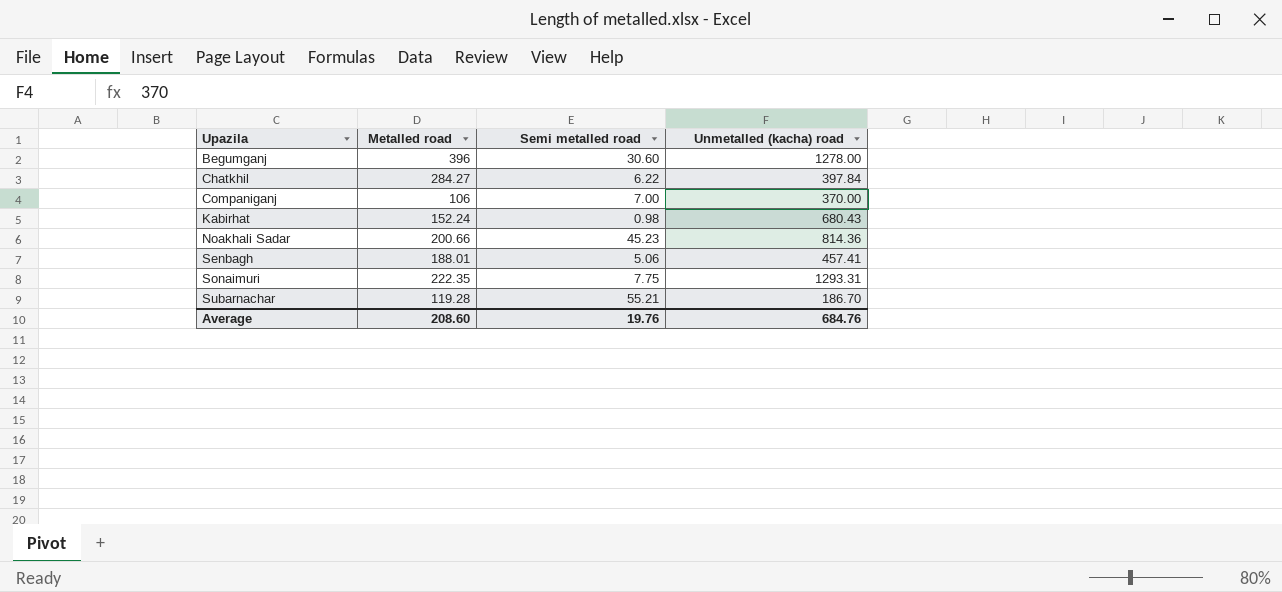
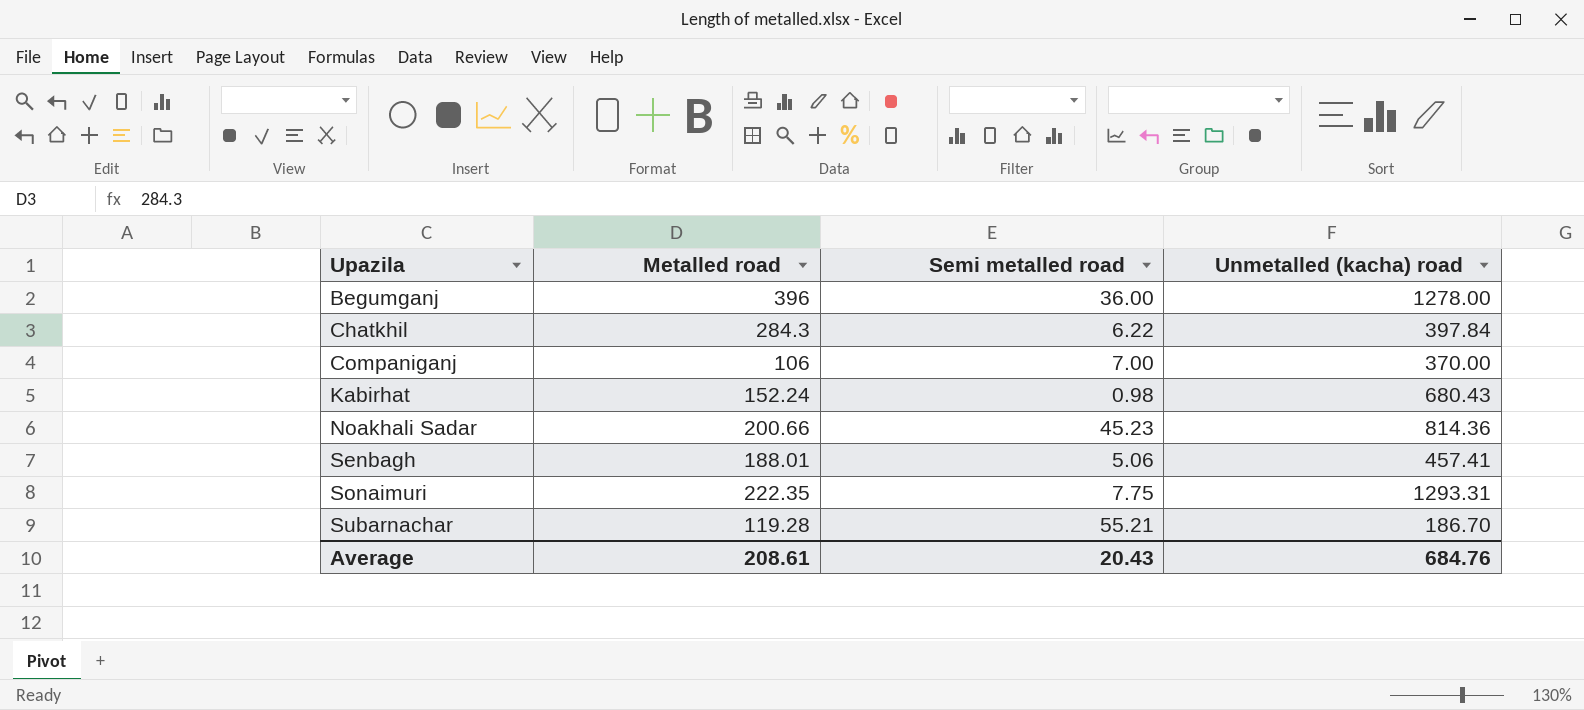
Begumganj | Semi metalled road: 30.60 -> 36.00
Chatkhil | Metalled road: 284.27 -> 284.3
Average | Metalled road: 208.60 -> 208.61
Average | Semi metalled road: 19.76 -> 20.43

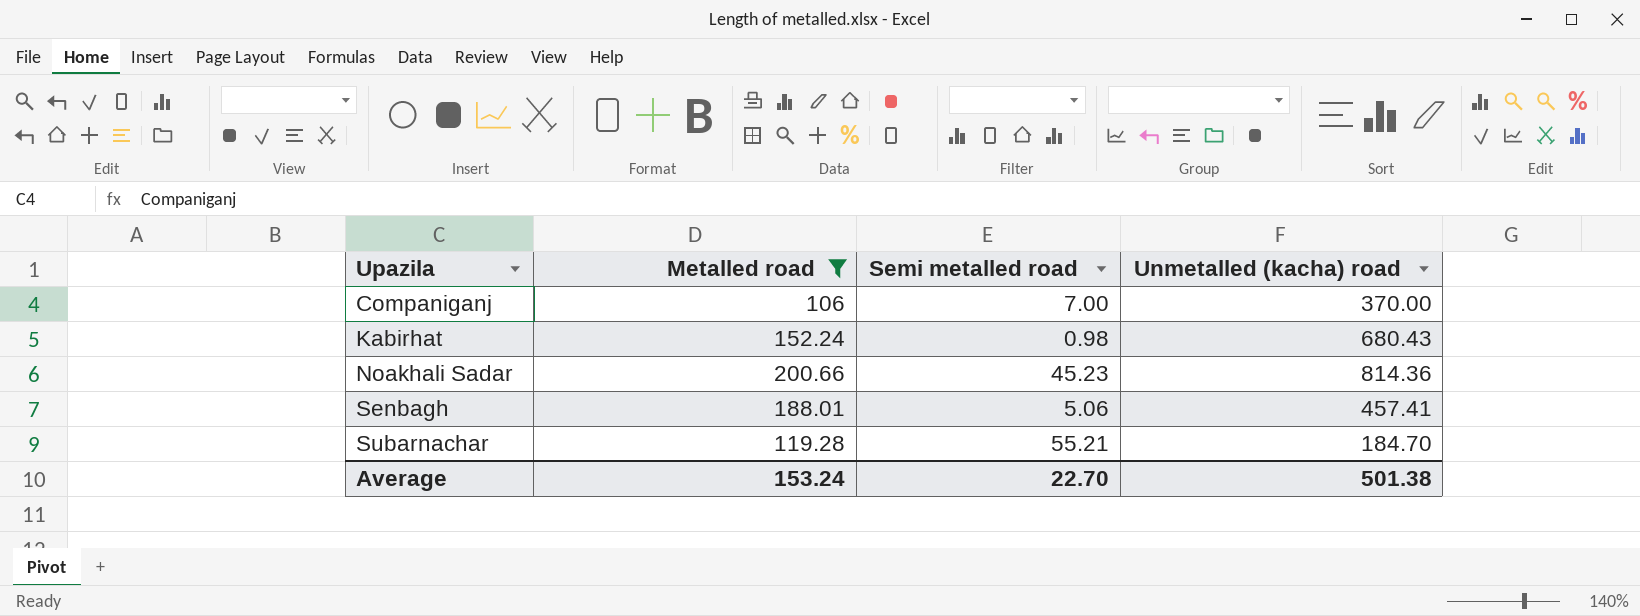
filter: none -> Metalled road <= 200.66
Subarnachar | Unmetalled (kacha) road: 186.70 -> 184.70
Average | Metalled road: 208.61 -> 153.24
Average | Semi metalled road: 20.43 -> 22.70
Average | Unmetalled (kacha) road: 684.76 -> 501.38

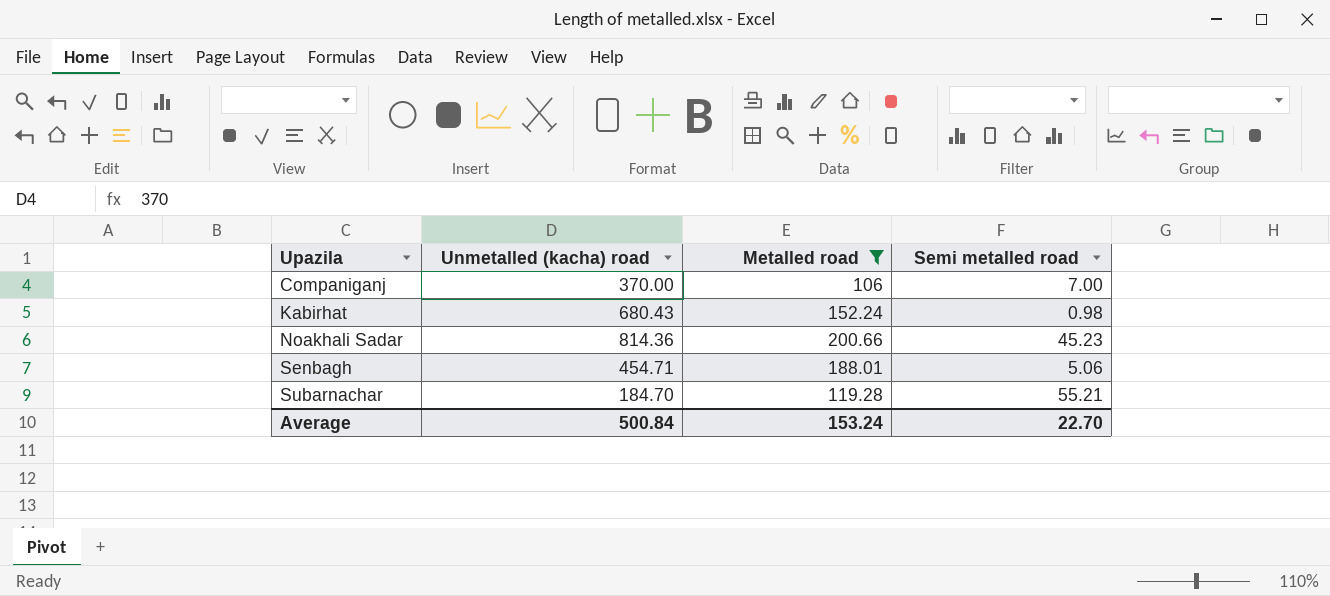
column Unmetalled (kacha) road | position: 4 -> 2
Senbagh | Unmetalled (kacha) road: 457.41 -> 454.71
Average | Unmetalled (kacha) road: 501.38 -> 500.84

